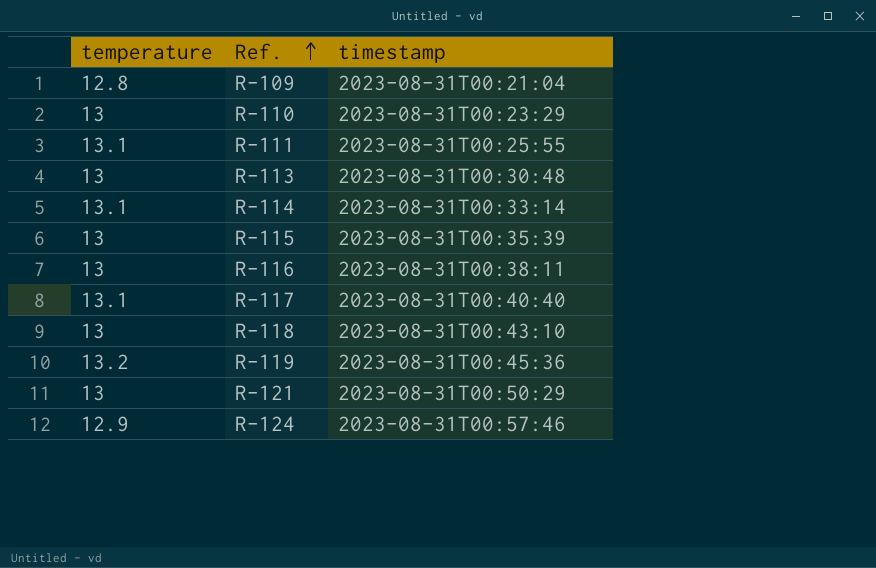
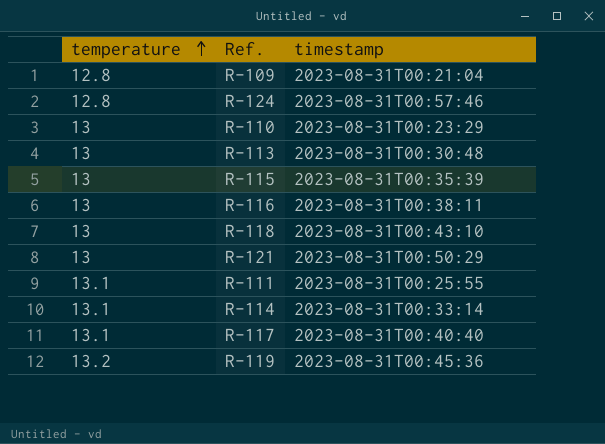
row order: Ref. ascending -> temperature ascending
R-124 | temperature: 12.9 -> 12.8

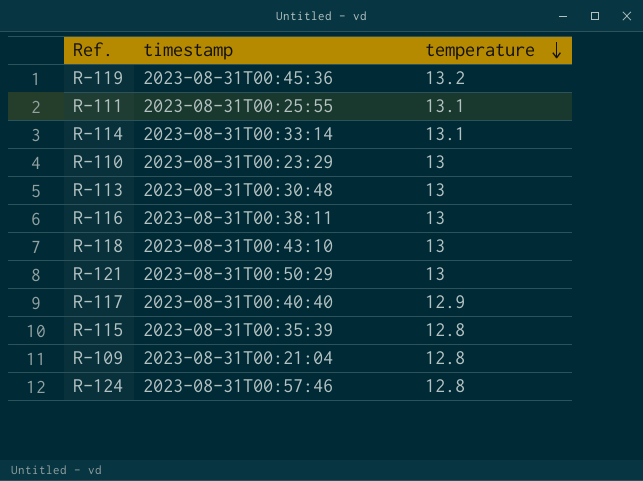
row order: temperature ascending -> temperature descending
column temperature | position: 1 -> 3
R-117 | temperature: 13.1 -> 12.9
R-115 | temperature: 13 -> 12.8

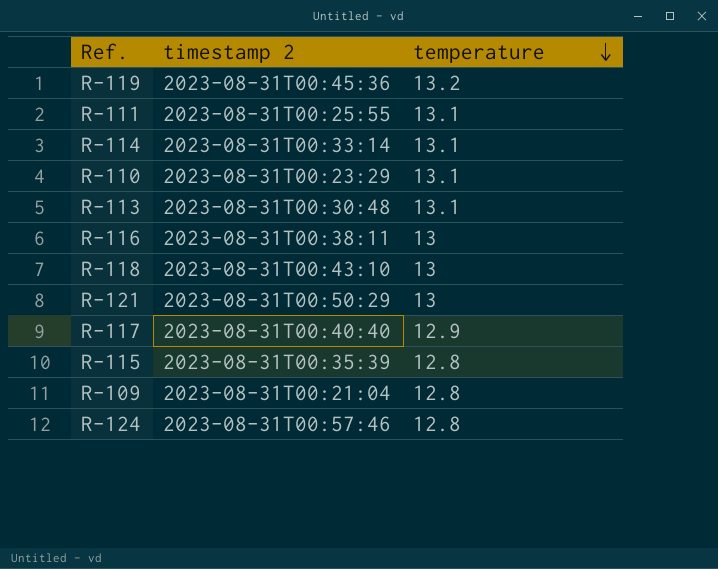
column name: timestamp -> timestamp 2
R-110 | temperature: 13 -> 13.1
R-113 | temperature: 13 -> 13.1

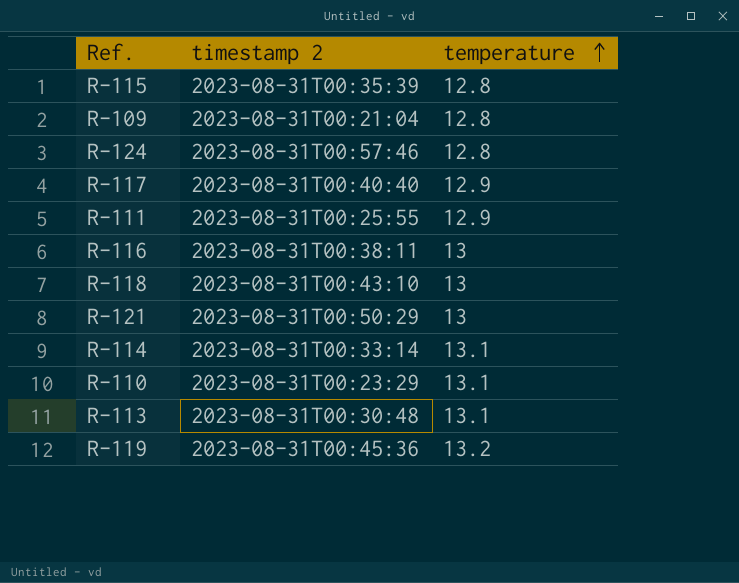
row order: temperature descending -> temperature ascending
R-111 | temperature: 13.1 -> 12.9

